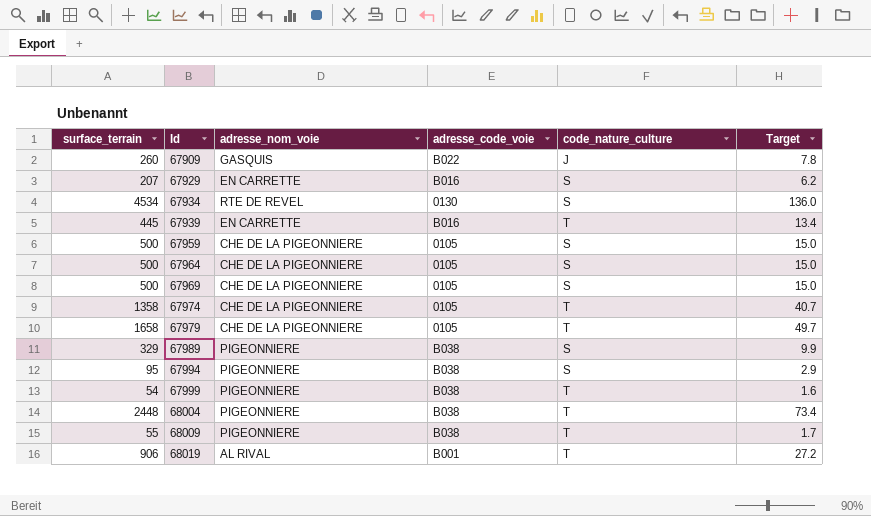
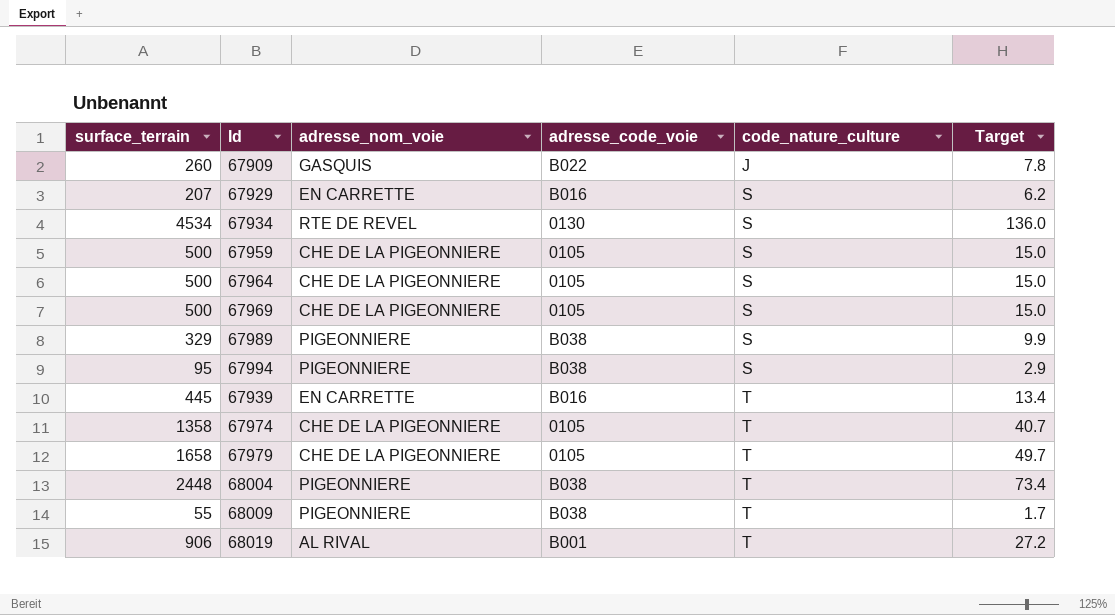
row order: Id ascending -> code_nature_culture ascending
row 67999: 54 | PIGEONNIERE | B038 | T | 1.6 -> none

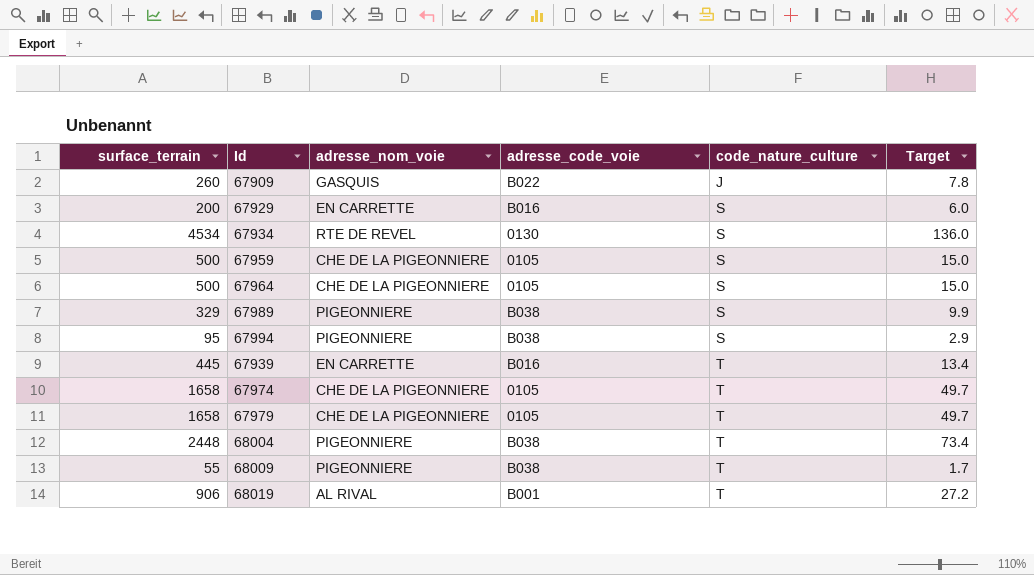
row 67969: 500 | CHE DE LA PIGEONNIERE | 0105 | S | 15.0 -> none
67929 | surface_terrain: 207 -> 200
67929 | Target: 6.2 -> 6.0
67974 | surface_terrain: 1358 -> 1658
67974 | Target: 40.7 -> 49.7

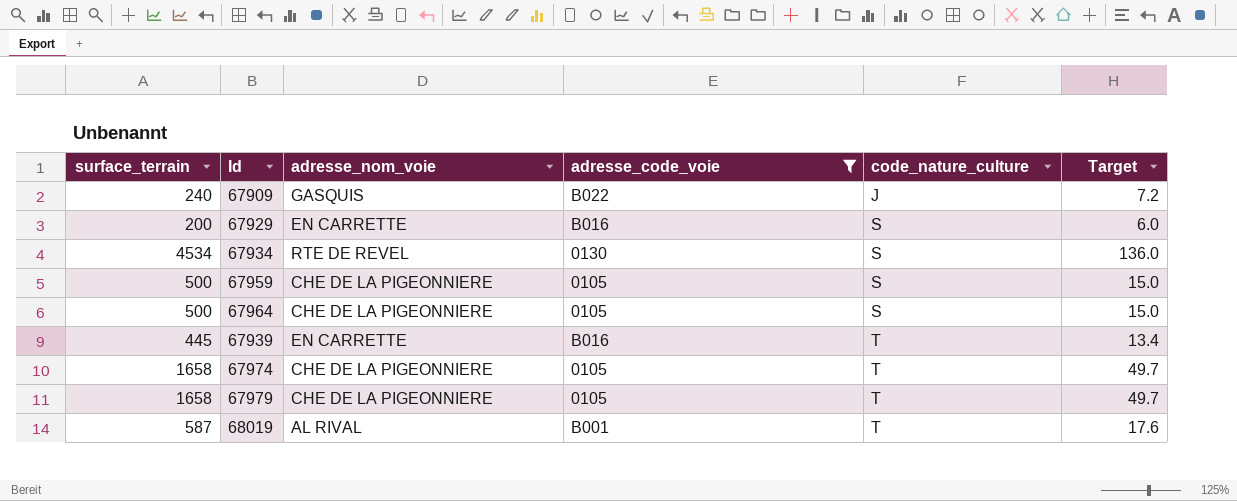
filter: none -> adresse_code_voie != B038
67909 | surface_terrain: 260 -> 240
67909 | Target: 7.8 -> 7.2
68019 | surface_terrain: 906 -> 587
68019 | Target: 27.2 -> 17.6

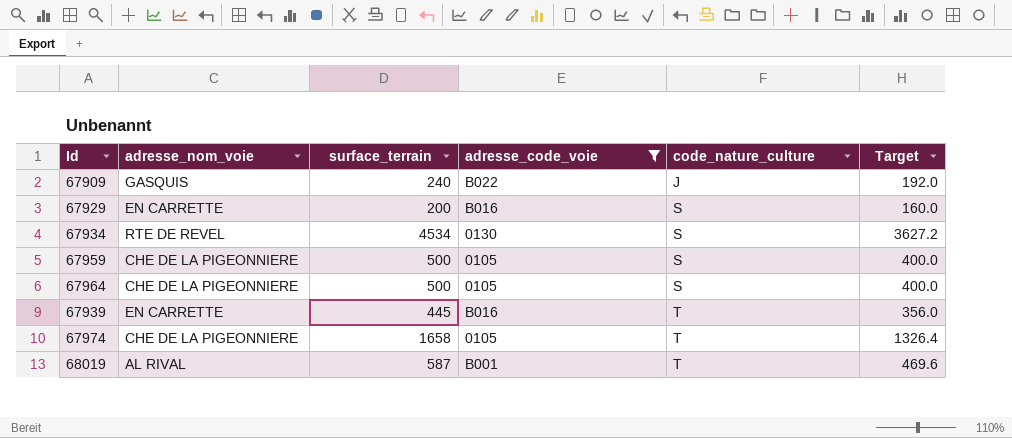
column surface_terrain | position: 1 -> 3
column Target | formula: [surface_terrain] * 0.03 -> [surface_terrain] * 0.8
row 67979: 1658 | CHE DE LA PIGEONNIERE | 0105 | T | 49.7 -> none

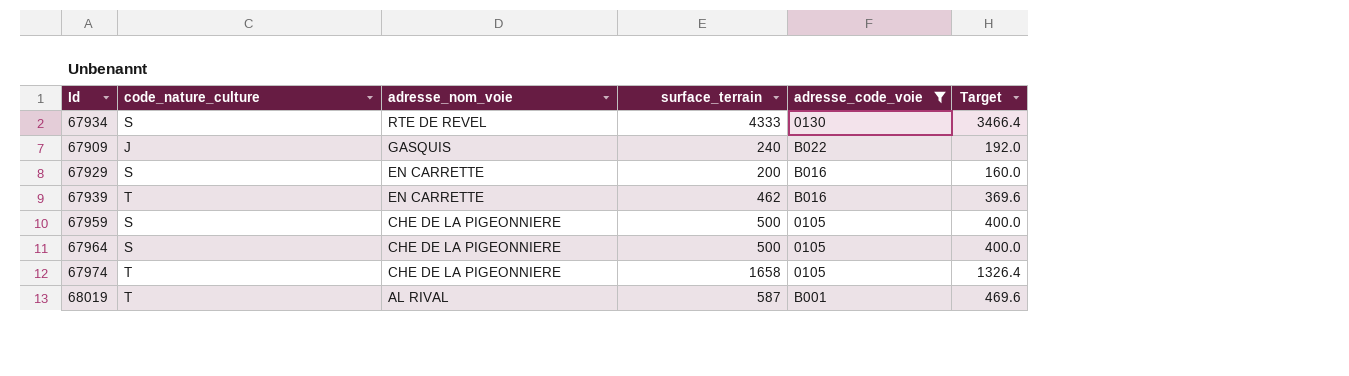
row order: code_nature_culture ascending -> adresse_nom_voie descending
column code_nature_culture | position: 5 -> 2
67934 | surface_terrain: 4534 -> 4333
67934 | Target: 3627.2 -> 3466.4
67939 | surface_terrain: 445 -> 462
67939 | Target: 356.0 -> 369.6

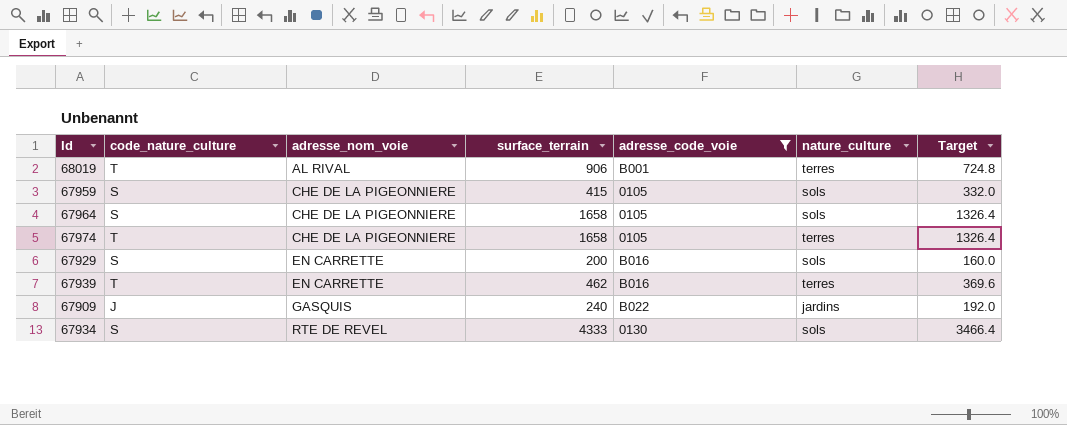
row order: adresse_nom_voie descending -> adresse_nom_voie ascending
column nature_culture | position: none -> 6
68019 | surface_terrain: 587 -> 906
68019 | Target: 469.6 -> 724.8
67959 | surface_terrain: 500 -> 415
67959 | Target: 400.0 -> 332.0
67964 | surface_terrain: 500 -> 1658
67964 | Target: 400.0 -> 1326.4

